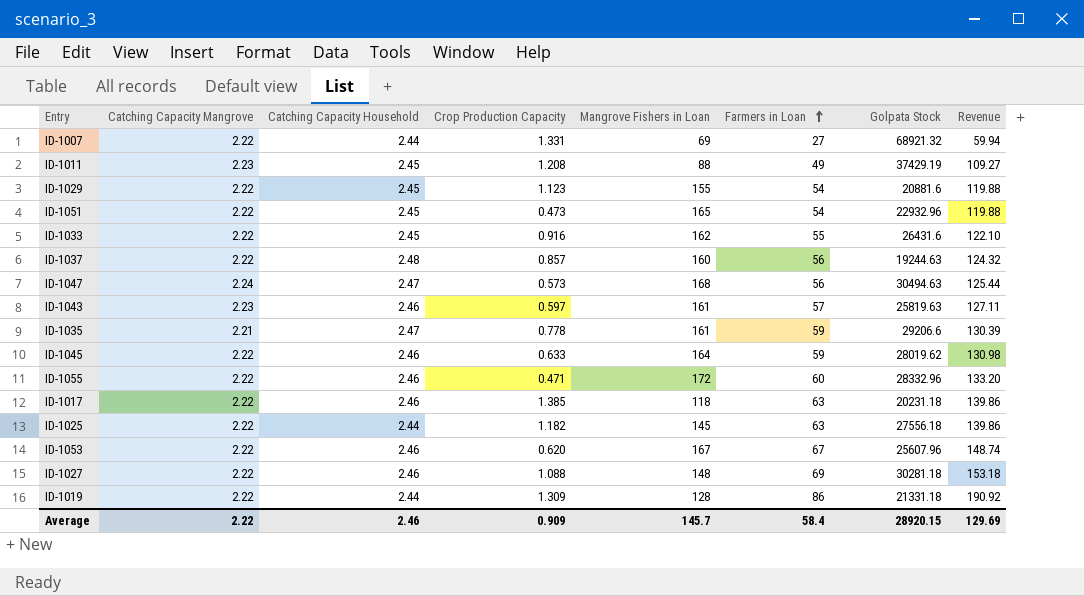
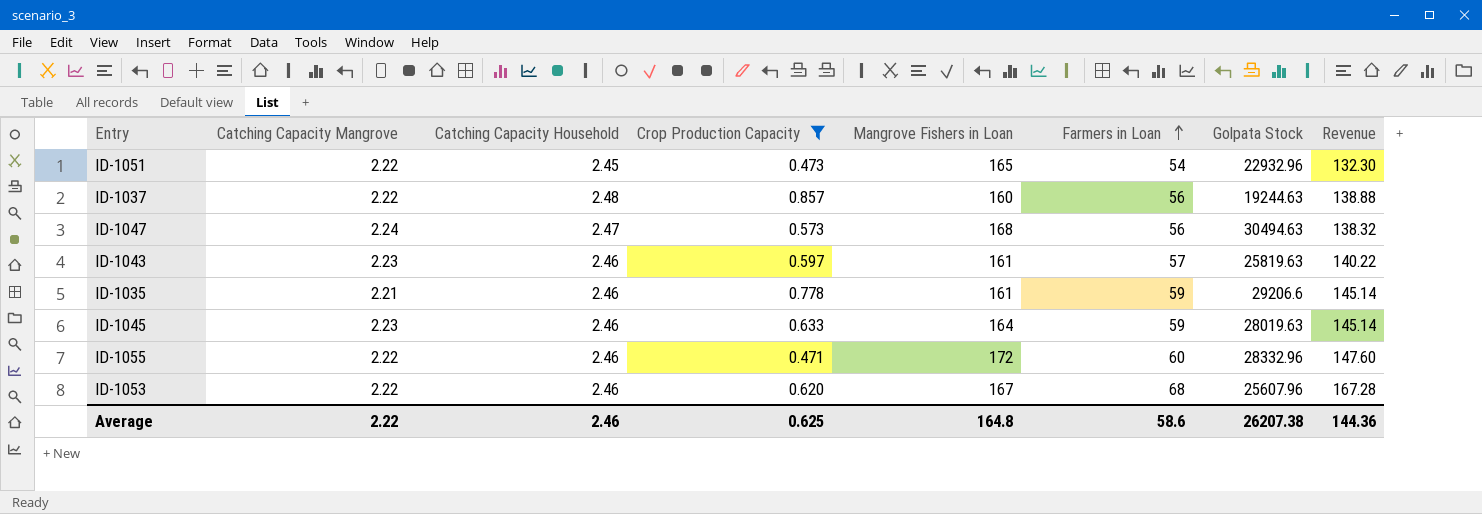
filter: none -> Crop Production Capacity <= 0.857
column Revenue | formula: [Catching Capacity Mangrove] * [Farmers in Loan] -> [Catching Capacity Household] * [Farmers in Loan]
ID-1035 | Catching Capacity Household: 2.47 -> 2.46
ID-1045 | Catching Capacity Mangrove: 2.22 -> 2.23
ID-1045 | Golpata Stock: 28019.62 -> 28019.63
ID-1053 | Farmers in Loan: 67 -> 68
Average | Crop Production Capacity: 0.909 -> 0.625
Average | Mangrove Fishers in Loan: 145.7 -> 164.8
Average | Farmers in Loan: 58.4 -> 58.6
Average | Golpata Stock: 28920.15 -> 26207.38
Average | Revenue: 129.69 -> 144.36

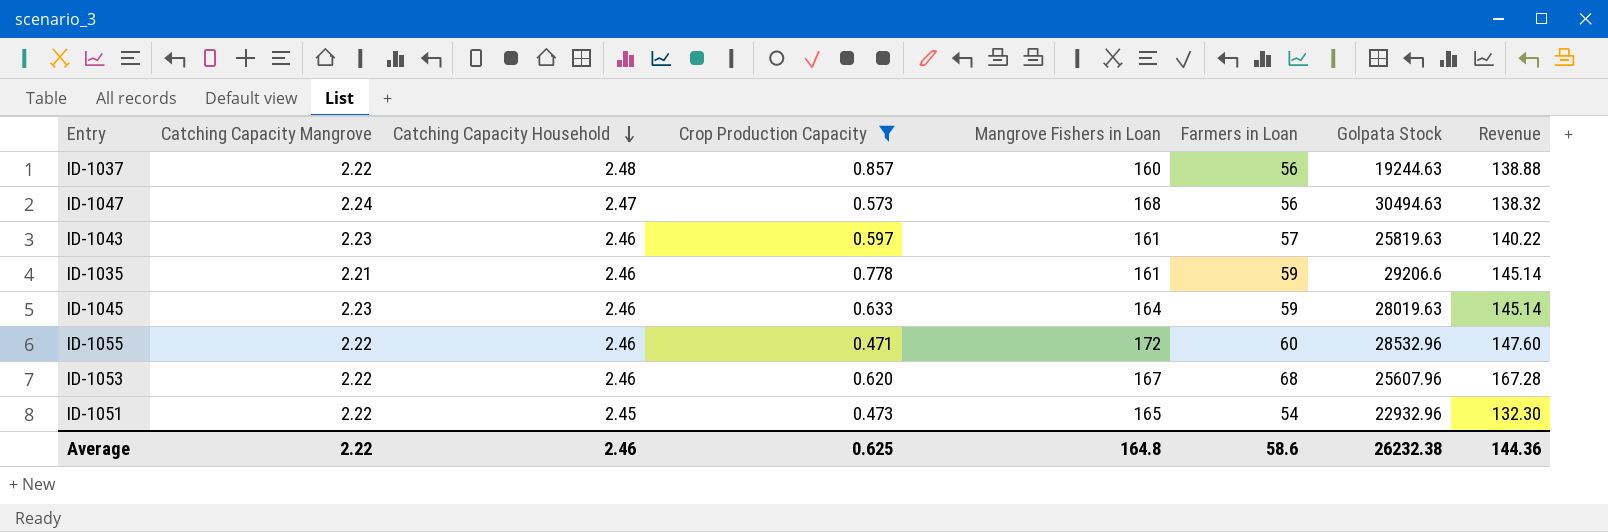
row order: Farmers in Loan ascending -> Catching Capacity Household descending
ID-1055 | Golpata Stock: 28332.96 -> 28532.96
Average | Golpata Stock: 26207.38 -> 26232.38

